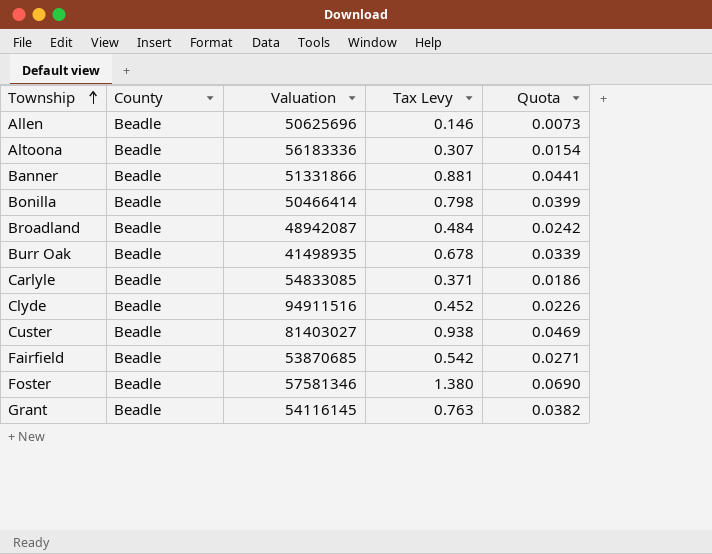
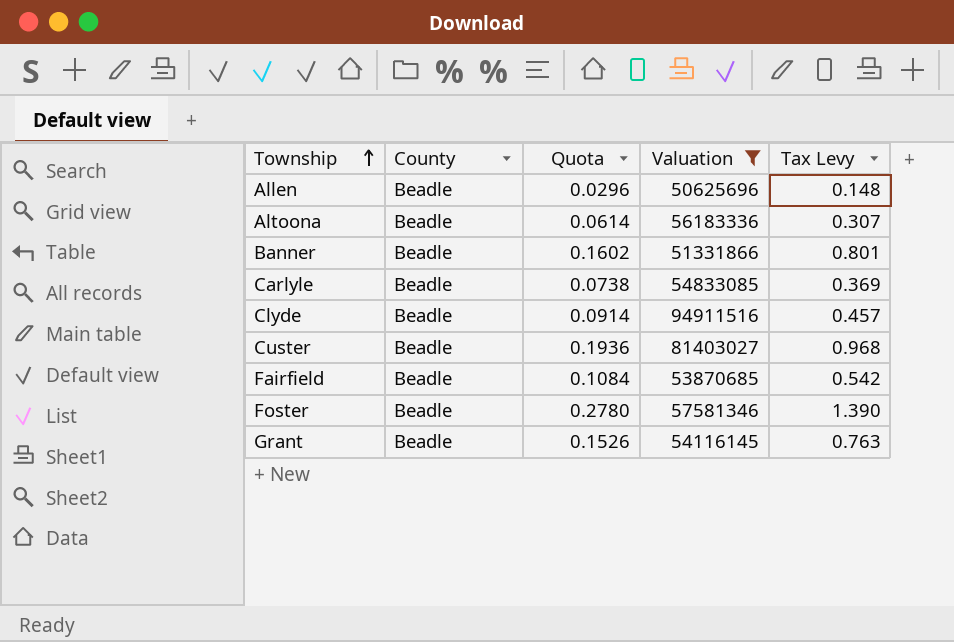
filter: none -> Valuation >= 50625696
column Quota | formula: [Tax Levy] * 0.05 -> [Tax Levy] * 0.2
column Quota | position: 5 -> 3
Allen | Tax Levy: 0.146 -> 0.148
Banner | Tax Levy: 0.881 -> 0.801
Carlyle | Tax Levy: 0.371 -> 0.369
Clyde | Tax Levy: 0.452 -> 0.457
Custer | Tax Levy: 0.938 -> 0.968
Foster | Tax Levy: 1.380 -> 1.390

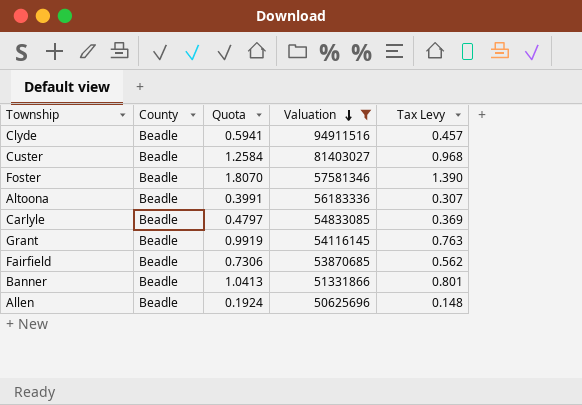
row order: Township ascending -> Valuation descending
column Quota | formula: [Tax Levy] * 0.2 -> [Tax Levy] * 1.3
Fairfield | Tax Levy: 0.542 -> 0.562

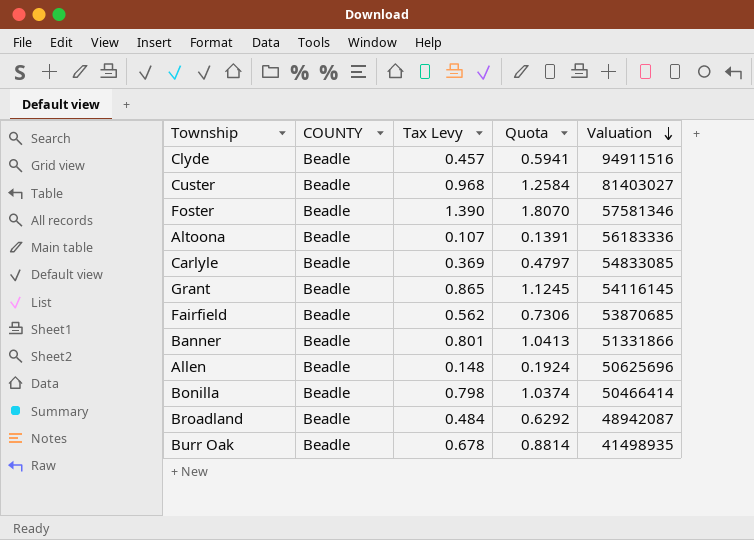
filter: Valuation >= 50625696 -> none
column name: County -> COUNTY
column Tax Levy | position: 5 -> 3
Altoona | Tax Levy: 0.307 -> 0.107
Altoona | Quota: 0.3991 -> 0.1391
Grant | Tax Levy: 0.763 -> 0.865
Grant | Quota: 0.9919 -> 1.1245

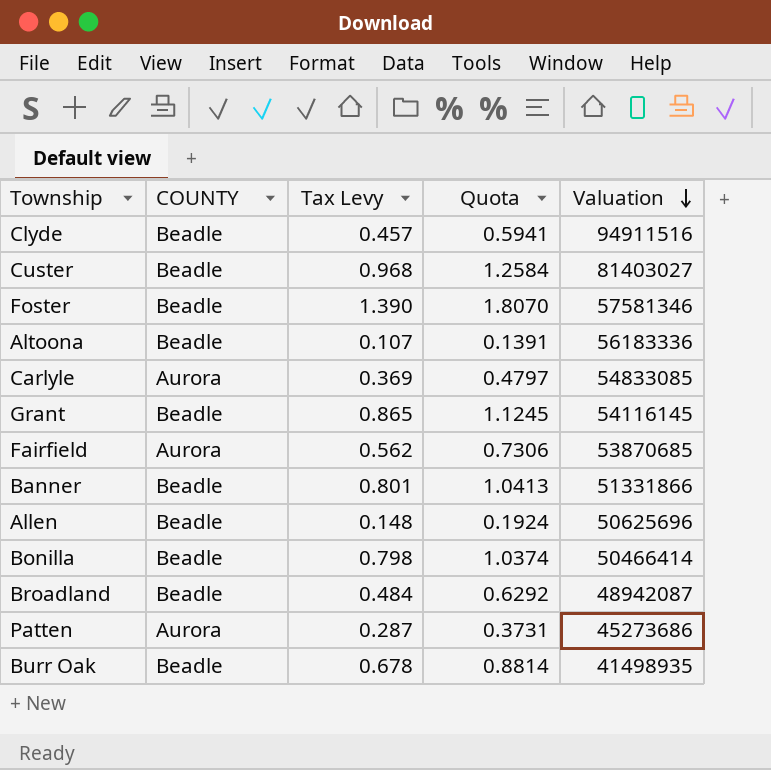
Carlyle | COUNTY: Beadle -> Aurora
Fairfield | COUNTY: Beadle -> Aurora
row Patten: none -> Aurora | 0.287 | 0.3731 | 45273686

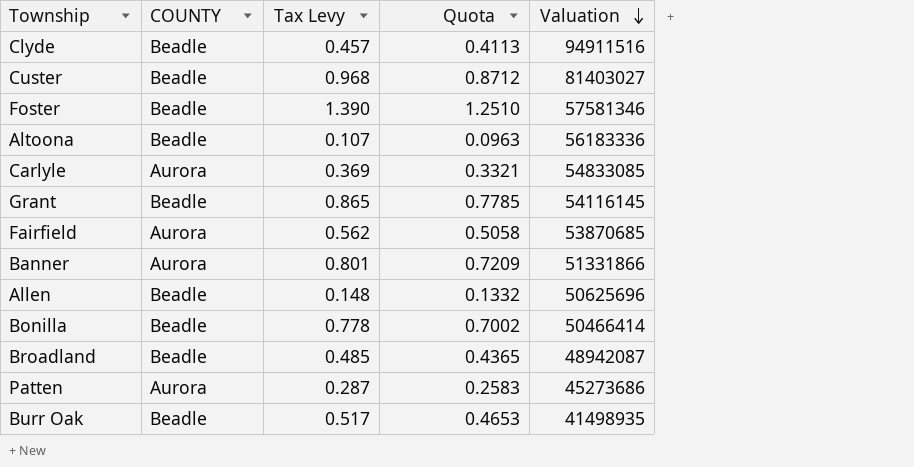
column Quota | formula: [Tax Levy] * 1.3 -> [Tax Levy] * 0.9
Banner | COUNTY: Beadle -> Aurora
Bonilla | Tax Levy: 0.798 -> 0.778
Broadland | Tax Levy: 0.484 -> 0.485
Burr Oak | Tax Levy: 0.678 -> 0.517

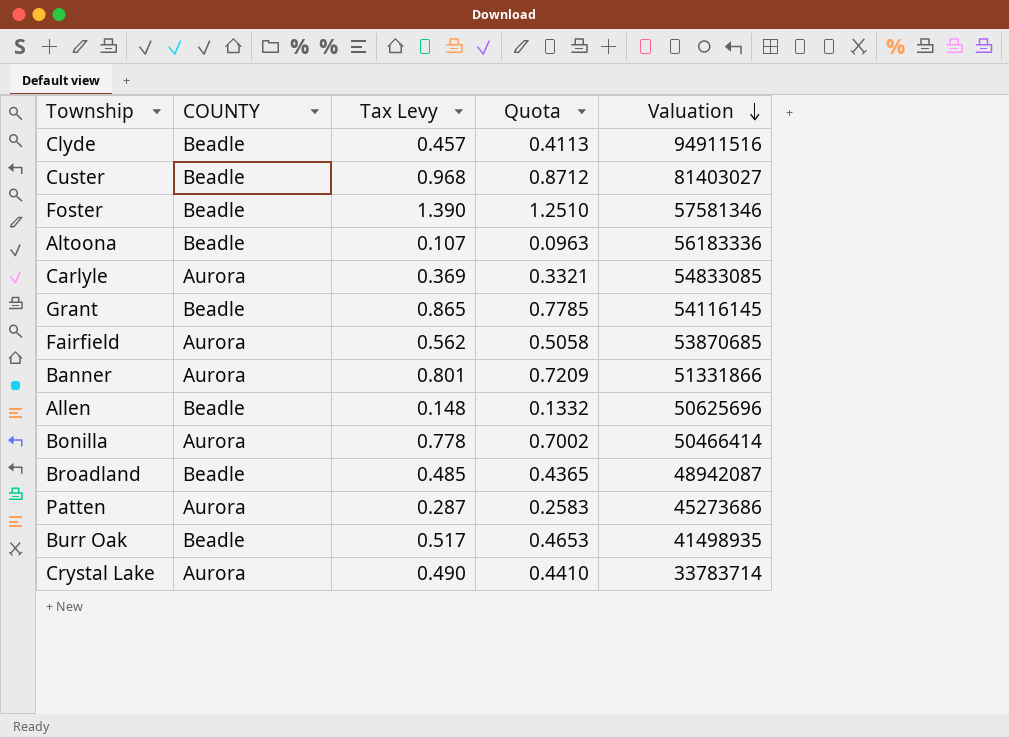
Bonilla | COUNTY: Beadle -> Aurora
row Crystal Lake: none -> Aurora | 0.490 | 0.4410 | 33783714

